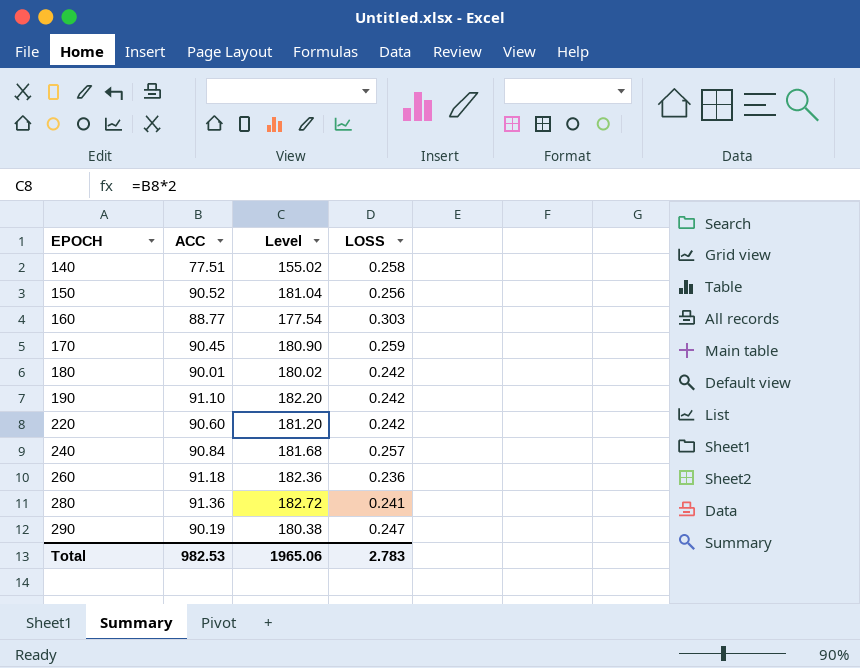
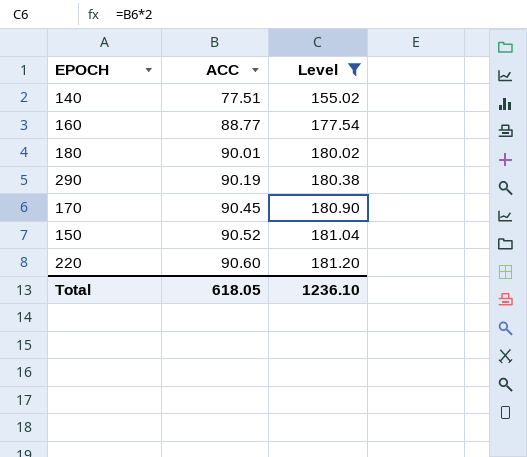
filter: none -> Level <= 181.20
row order: EPOCH ascending -> ACC ascending
column LOSS | position: 4 -> none
Total | ACC: 982.53 -> 618.05
Total | Level: 1965.06 -> 1236.10

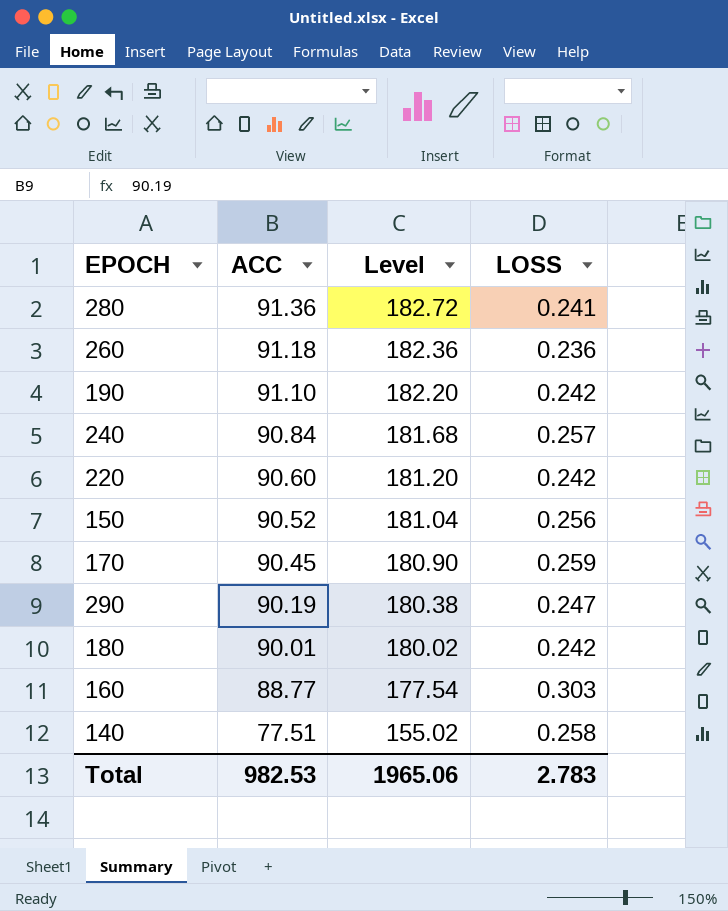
filter: Level <= 181.20 -> none
row order: ACC ascending -> ACC descending
column LOSS | position: none -> 4
Total | ACC: 618.05 -> 982.53
Total | Level: 1236.10 -> 1965.06

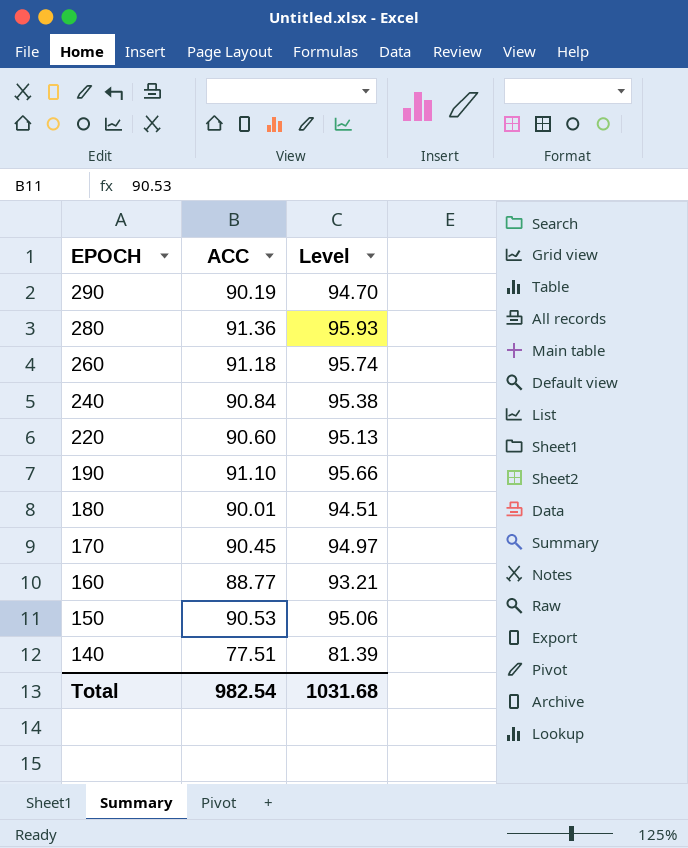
row order: ACC descending -> EPOCH descending
column LOSS | position: 4 -> none
column Level | formula: [ACC] * 2 -> [ACC] * 1.05
150 | ACC: 90.52 -> 90.53
Total | ACC: 982.53 -> 982.54
Total | Level: 1965.06 -> 1031.68

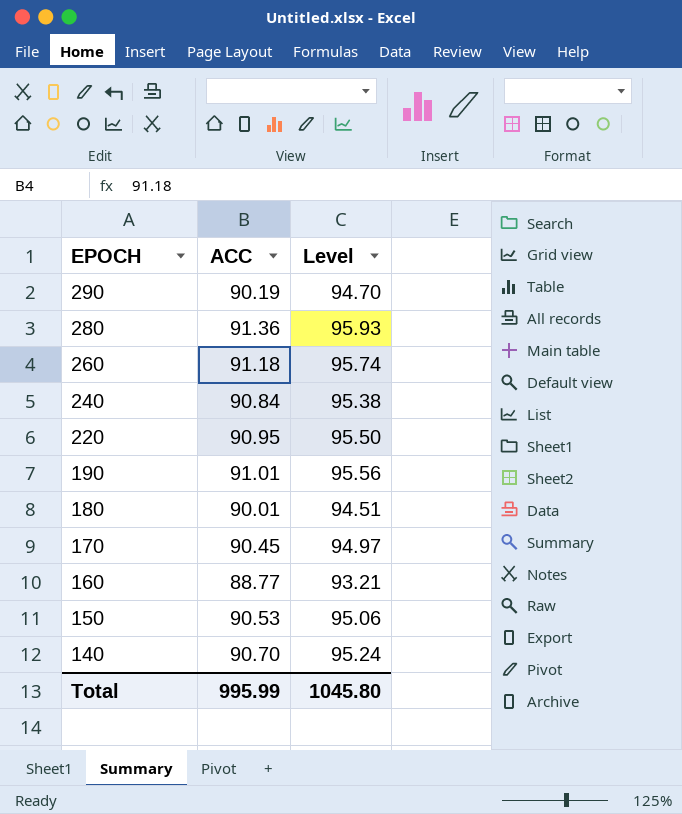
220 | ACC: 90.60 -> 90.95
220 | Level: 95.13 -> 95.50
190 | ACC: 91.10 -> 91.01
190 | Level: 95.66 -> 95.56
140 | ACC: 77.51 -> 90.70
140 | Level: 81.39 -> 95.24
Total | ACC: 982.54 -> 995.99
Total | Level: 1031.68 -> 1045.80

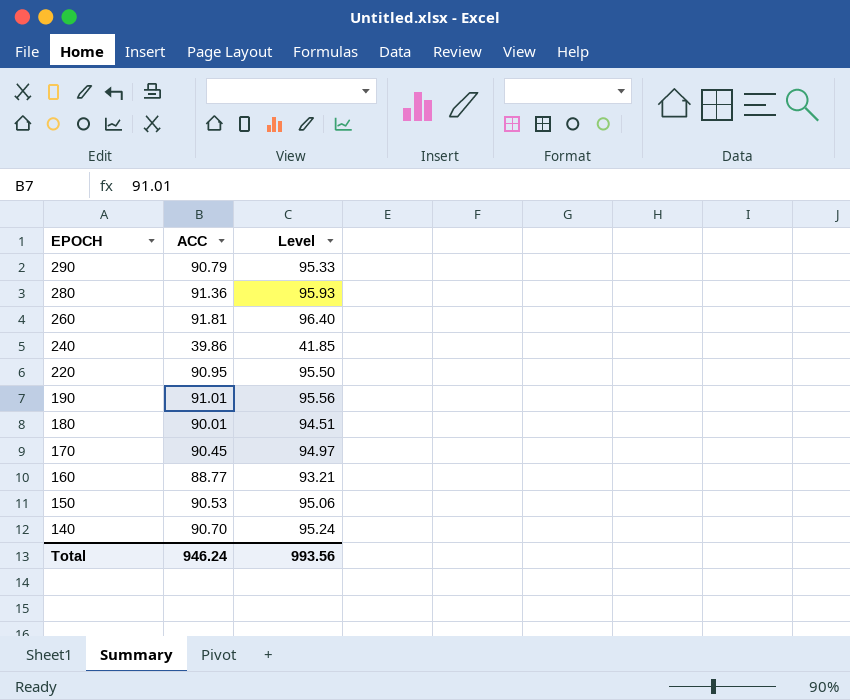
290 | ACC: 90.19 -> 90.79
290 | Level: 94.70 -> 95.33
260 | ACC: 91.18 -> 91.81
260 | Level: 95.74 -> 96.40
240 | ACC: 90.84 -> 39.86
240 | Level: 95.38 -> 41.85
Total | ACC: 995.99 -> 946.24
Total | Level: 1045.80 -> 993.56

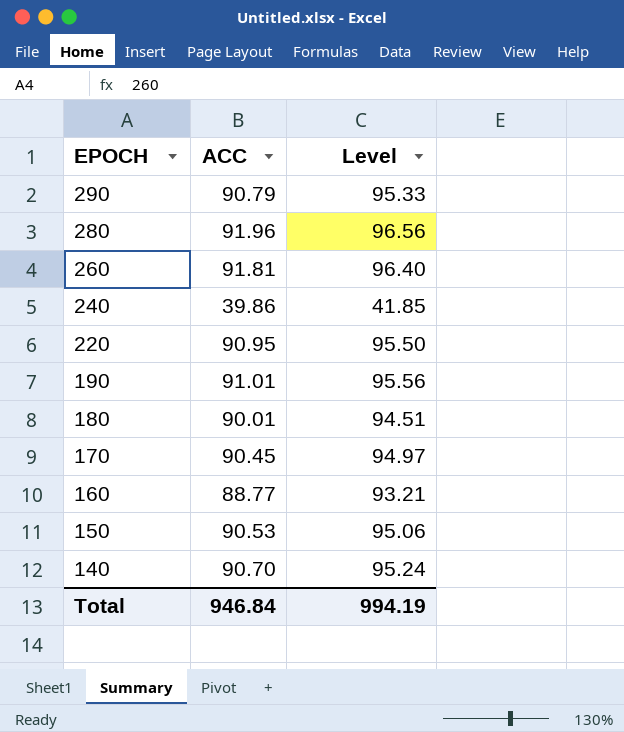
280 | ACC: 91.36 -> 91.96
280 | Level: 95.93 -> 96.56
Total | ACC: 946.24 -> 946.84
Total | Level: 993.56 -> 994.19

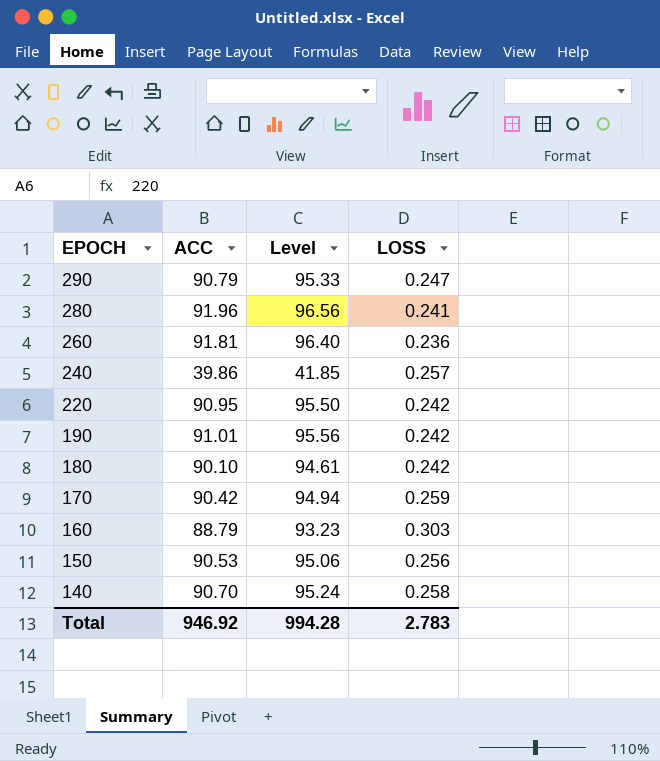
column LOSS | position: none -> 4
180 | ACC: 90.01 -> 90.10
180 | Level: 94.51 -> 94.61
170 | ACC: 90.45 -> 90.42
170 | Level: 94.97 -> 94.94
160 | ACC: 88.77 -> 88.79
160 | Level: 93.21 -> 93.23
Total | ACC: 946.84 -> 946.92
Total | Level: 994.19 -> 994.28

